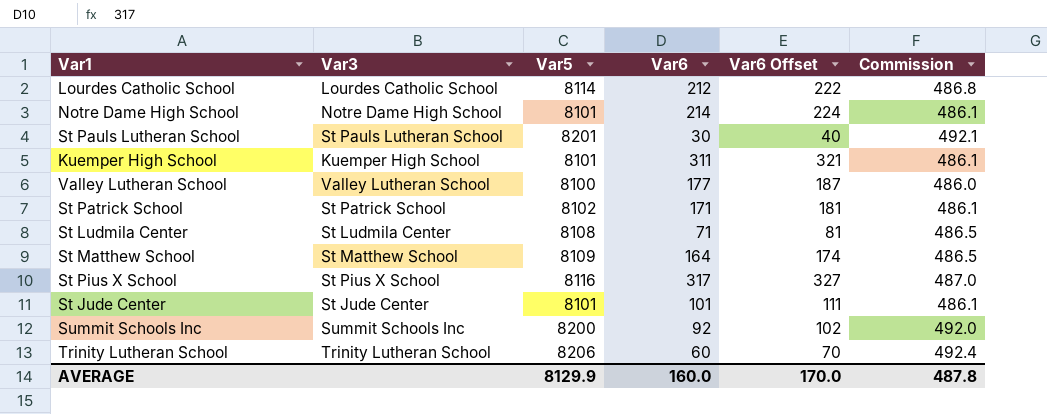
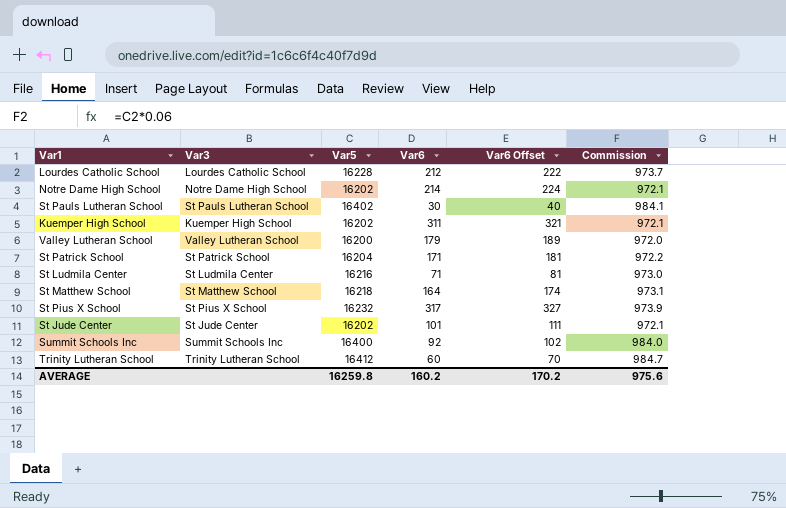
Lourdes Catholic School | Var5: 8114 -> 16228
Lourdes Catholic School | Commission: 486.8 -> 973.7
Notre Dame High School | Var5: 8101 -> 16202
Notre Dame High School | Commission: 486.1 -> 972.1
St Pauls Lutheran School | Var5: 8201 -> 16402
St Pauls Lutheran School | Commission: 492.1 -> 984.1
Kuemper High School | Var5: 8101 -> 16202
Kuemper High School | Commission: 486.1 -> 972.1
Valley Lutheran School | Var5: 8100 -> 16200
Valley Lutheran School | Var6: 177 -> 179
Valley Lutheran School | Var6 Offset: 187 -> 189
Valley Lutheran School | Commission: 486.0 -> 972.0
St Patrick School | Var5: 8102 -> 16204
St Patrick School | Commission: 486.1 -> 972.2
St Ludmila Center | Var5: 8108 -> 16216
St Ludmila Center | Commission: 486.5 -> 973.0
St Matthew School | Var5: 8109 -> 16218
St Matthew School | Commission: 486.5 -> 973.1
St Pius X School | Var5: 8116 -> 16232
St Pius X School | Commission: 487.0 -> 973.9
St Jude Center | Var5: 8101 -> 16202
St Jude Center | Commission: 486.1 -> 972.1
Summit Schools Inc | Var5: 8200 -> 16400
Summit Schools Inc | Commission: 492.0 -> 984.0
Trinity Lutheran School | Var5: 8206 -> 16412
Trinity Lutheran School | Commission: 492.4 -> 984.7
AVERAGE | Var5: 8129.9 -> 16259.8
AVERAGE | Var6: 160.0 -> 160.2
AVERAGE | Var6 Offset: 170.0 -> 170.2
AVERAGE | Commission: 487.8 -> 975.6

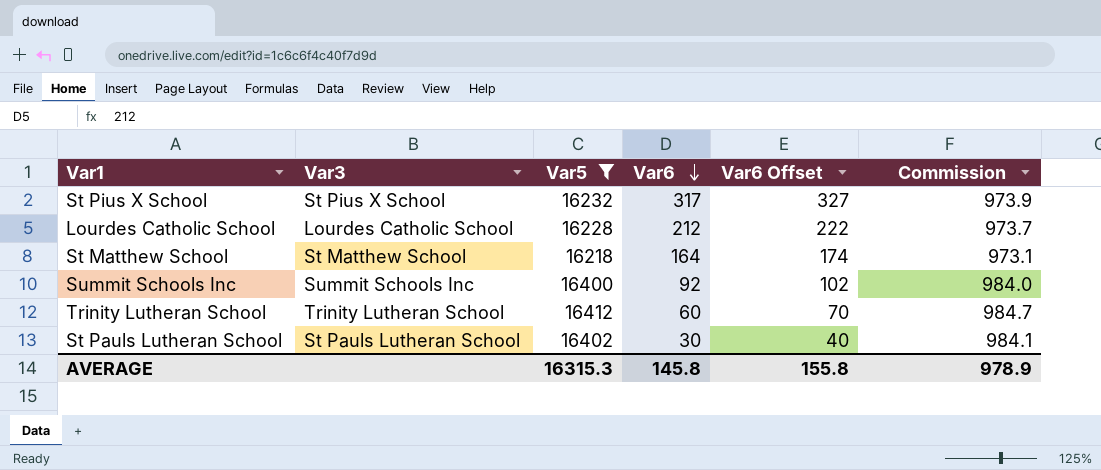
filter: none -> Var5 >= 16218
row order: none -> Var6 descending
AVERAGE | Var5: 16259.8 -> 16315.3
AVERAGE | Var6: 160.2 -> 145.8
AVERAGE | Var6 Offset: 170.2 -> 155.8
AVERAGE | Commission: 975.6 -> 978.9

